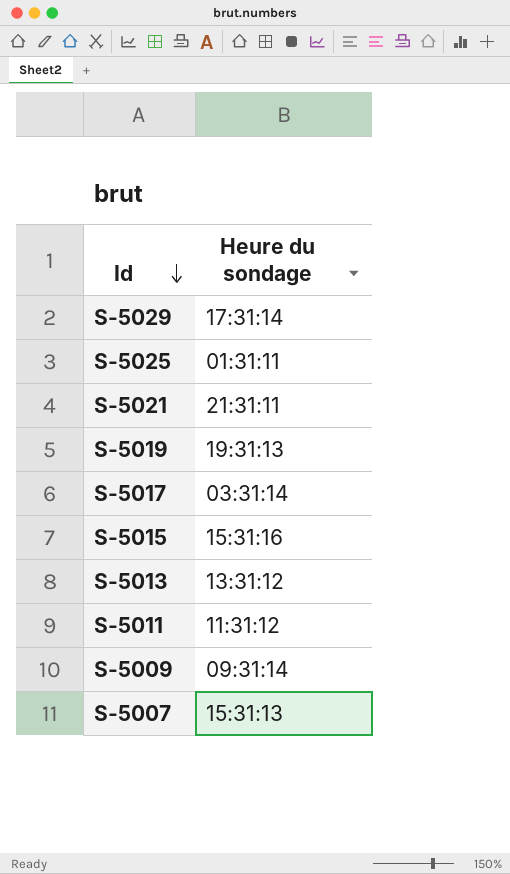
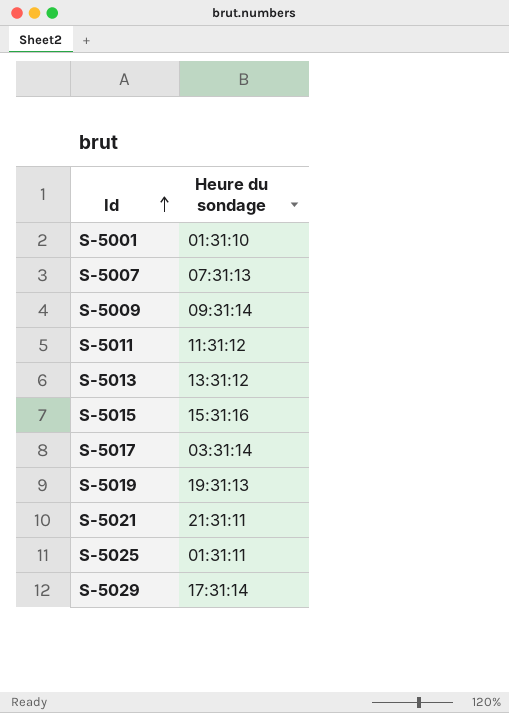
row order: Id descending -> Id ascending
row S-5001: none -> 01:31:10
S-5007 | Heure du sondage: 15:31:13 -> 07:31:13

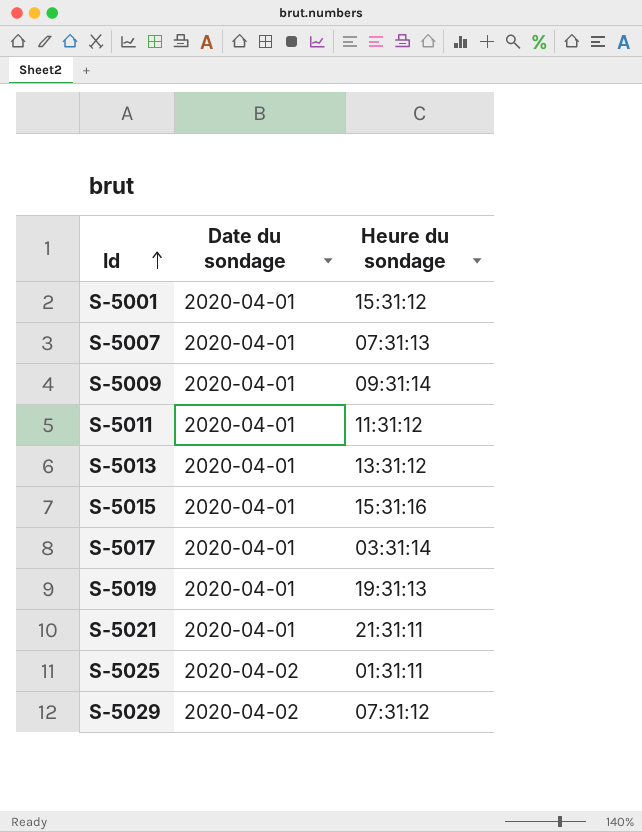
column Date du sondage | position: none -> 2
S-5001 | Heure du sondage: 01:31:10 -> 15:31:12
S-5029 | Heure du sondage: 17:31:14 -> 07:31:12

